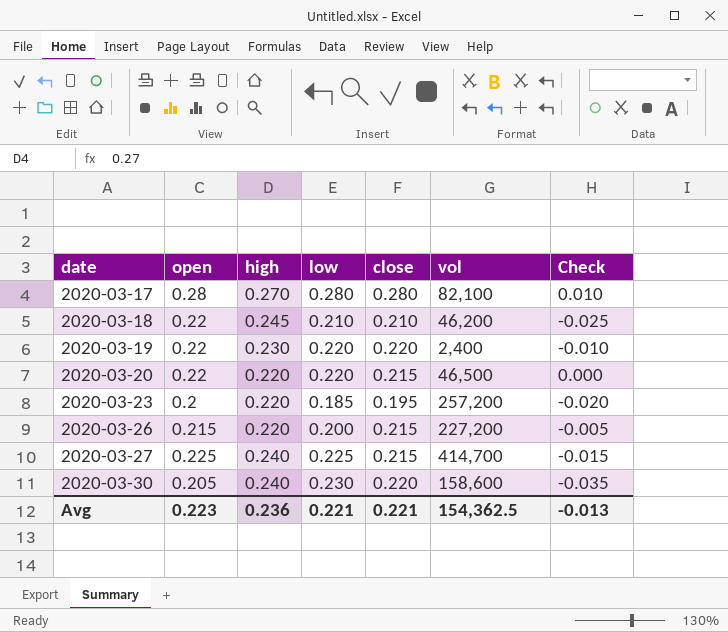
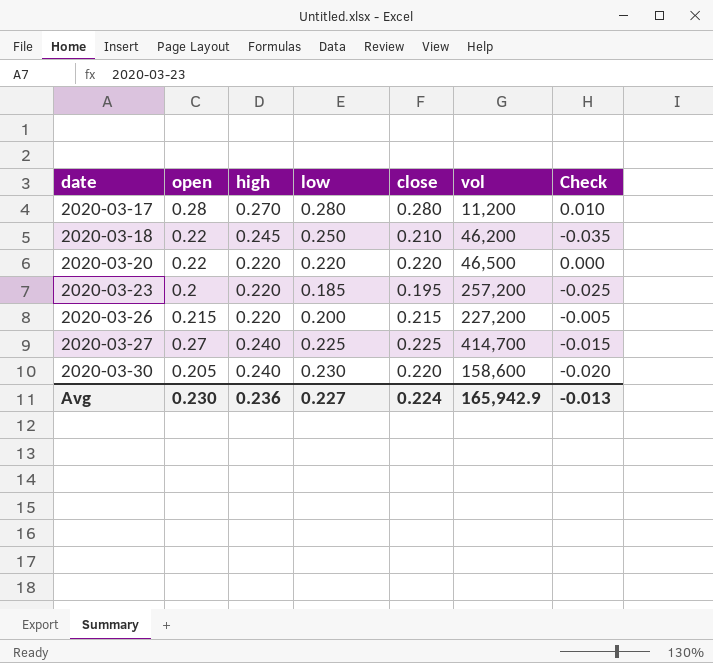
column Check | formula: [open] - [high] -> [close] - [high]
row 2020-03-19: 0.22 | 0.230 | 0.220 | 0.220 | 2,400 | -0.010 -> none
2020-03-17 | vol: 82,100 -> 11,200
2020-03-18 | low: 0.210 -> 0.250
2020-03-20 | close: 0.215 -> 0.220
2020-03-27 | open: 0.225 -> 0.27
2020-03-27 | close: 0.215 -> 0.225
Avg | open: 0.223 -> 0.230
Avg | low: 0.221 -> 0.227
Avg | close: 0.221 -> 0.224
Avg | vol: 154,362.5 -> 165,942.9

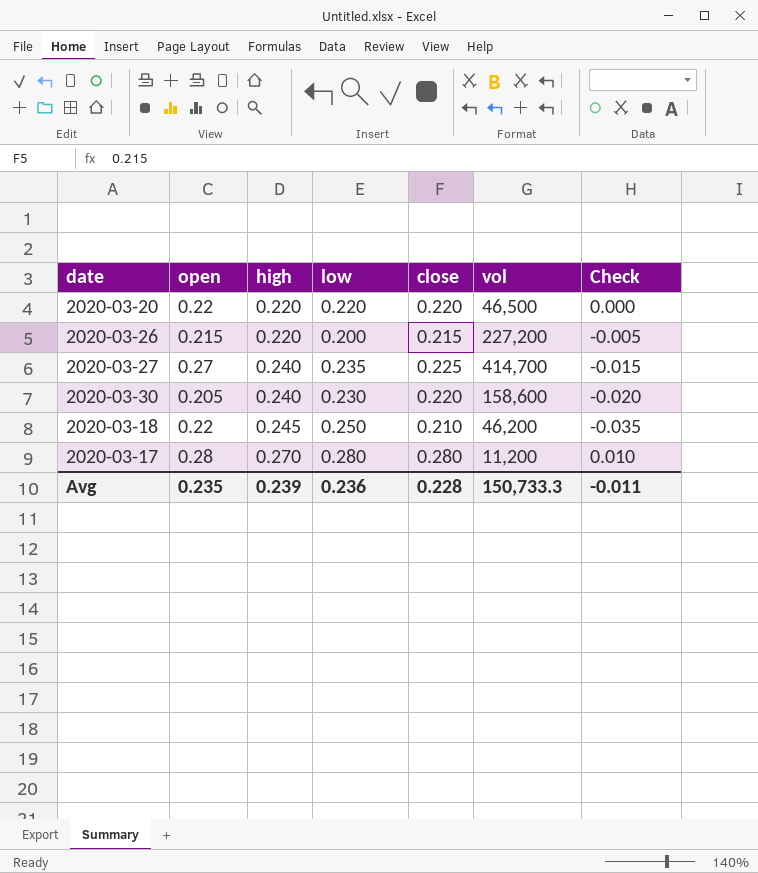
row order: date ascending -> high ascending
row 2020-03-23: 0.2 | 0.220 | 0.185 | 0.195 | 257,200 | -0.025 -> none
2020-03-27 | low: 0.225 -> 0.235
Avg | open: 0.230 -> 0.235
Avg | high: 0.236 -> 0.239
Avg | low: 0.227 -> 0.236
Avg | close: 0.224 -> 0.228
Avg | vol: 165,942.9 -> 150,733.3
Avg | Check: -0.013 -> -0.011

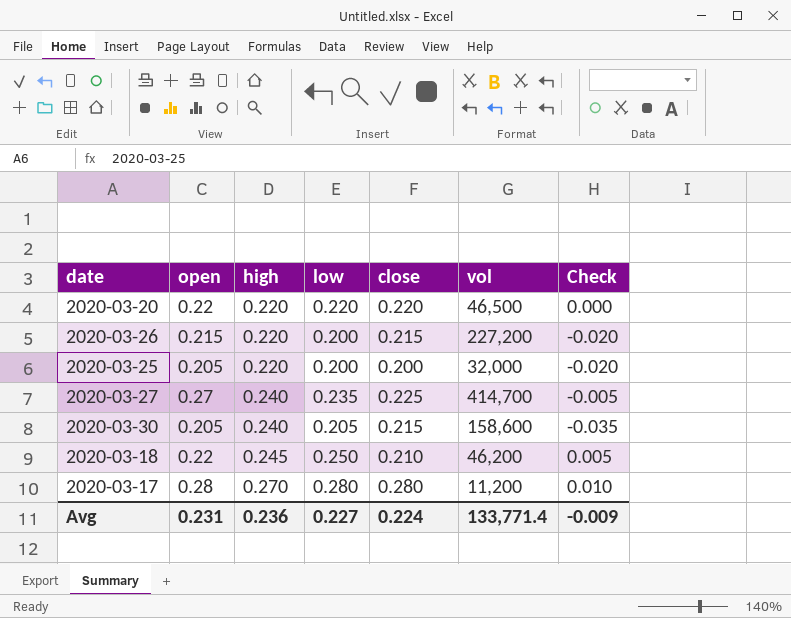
column Check | formula: [close] - [high] -> [low] - [high]
row 2020-03-25: none -> 0.205 | 0.220 | 0.200 | 0.200 | 32,000 | -0.020
2020-03-30 | low: 0.230 -> 0.205
2020-03-30 | close: 0.220 -> 0.215
Avg | open: 0.235 -> 0.231
Avg | high: 0.239 -> 0.236
Avg | low: 0.236 -> 0.227
Avg | close: 0.228 -> 0.224
Avg | vol: 150,733.3 -> 133,771.4
Avg | Check: -0.011 -> -0.009

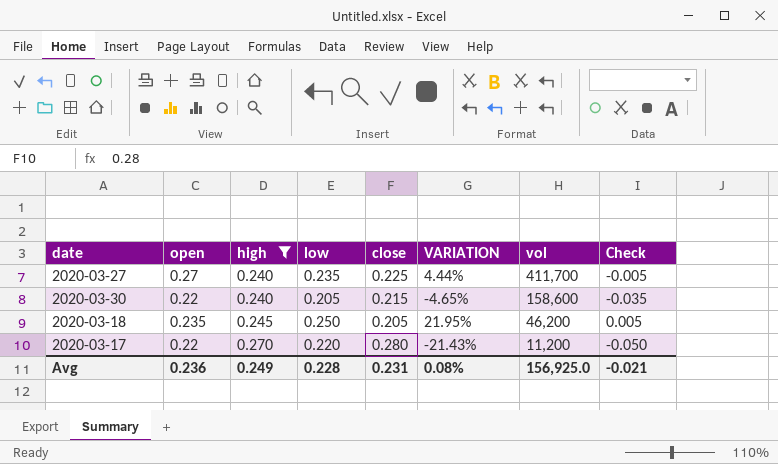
filter: none -> high != 0.220
column VARIATION | formula: none -> ([low] - [close]) / [close]
2020-03-27 | vol: 414,700 -> 411,700
2020-03-30 | open: 0.205 -> 0.22
2020-03-18 | open: 0.22 -> 0.235
2020-03-18 | close: 0.210 -> 0.205
2020-03-17 | open: 0.28 -> 0.22
2020-03-17 | low: 0.280 -> 0.220
2020-03-17 | Check: 0.010 -> -0.050
Avg | open: 0.231 -> 0.236
Avg | high: 0.236 -> 0.249
Avg | low: 0.227 -> 0.228
Avg | close: 0.224 -> 0.231
Avg | vol: 133,771.4 -> 156,925.0
Avg | Check: -0.009 -> -0.021

